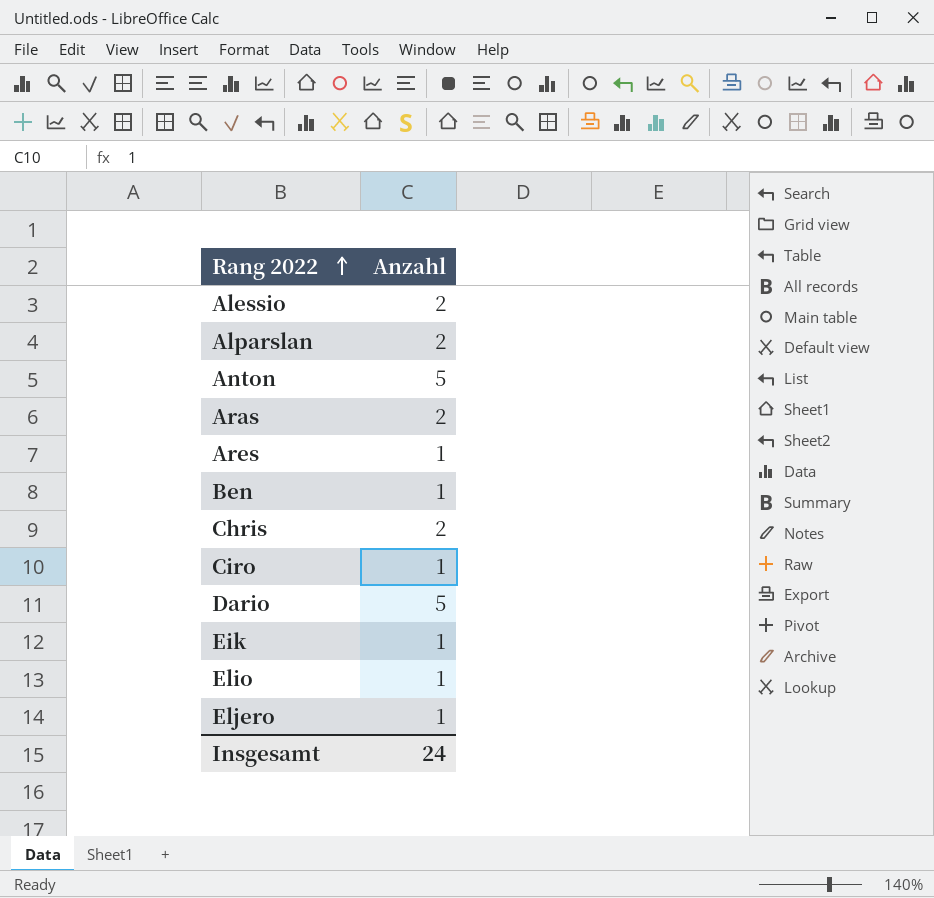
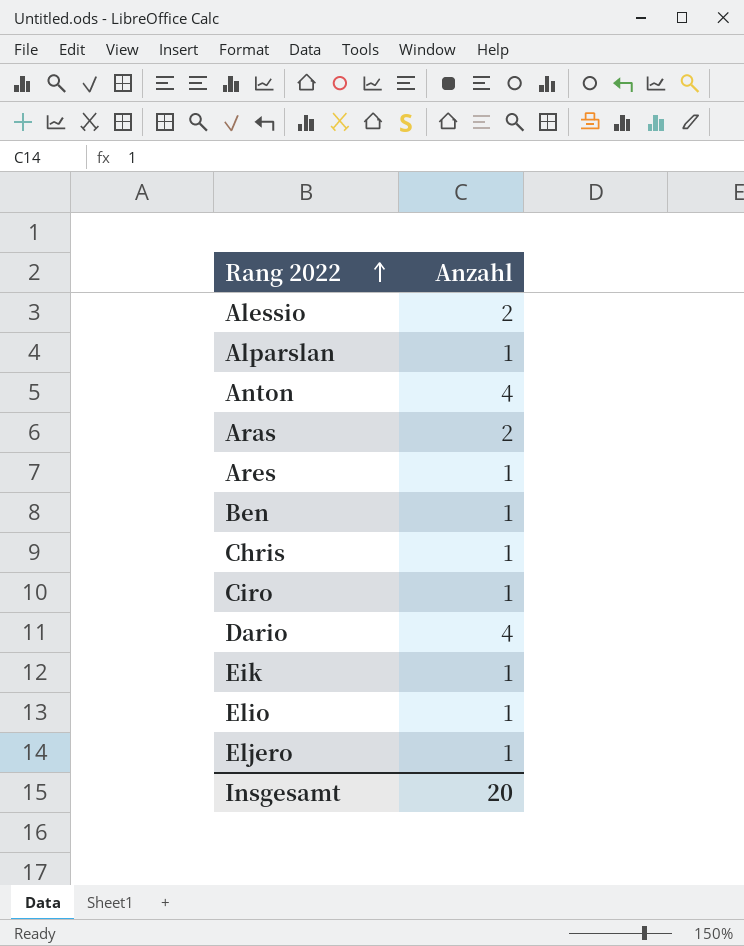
Alparslan | Anzahl: 2 -> 1
Anton | Anzahl: 5 -> 4
Chris | Anzahl: 2 -> 1
Dario | Anzahl: 5 -> 4
Insgesamt | Anzahl: 24 -> 20

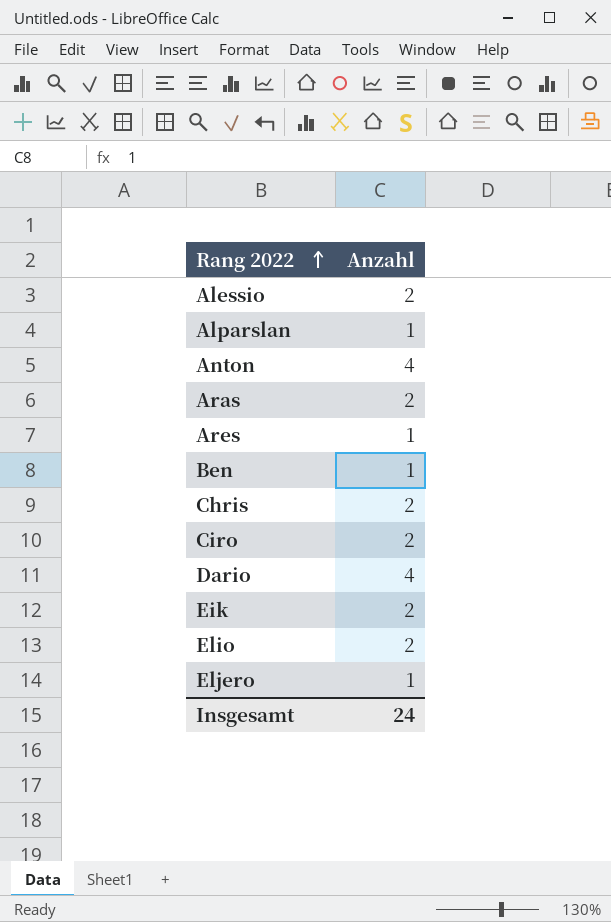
Chris | Anzahl: 1 -> 2
Ciro | Anzahl: 1 -> 2
Eik | Anzahl: 1 -> 2
Elio | Anzahl: 1 -> 2
Insgesamt | Anzahl: 20 -> 24

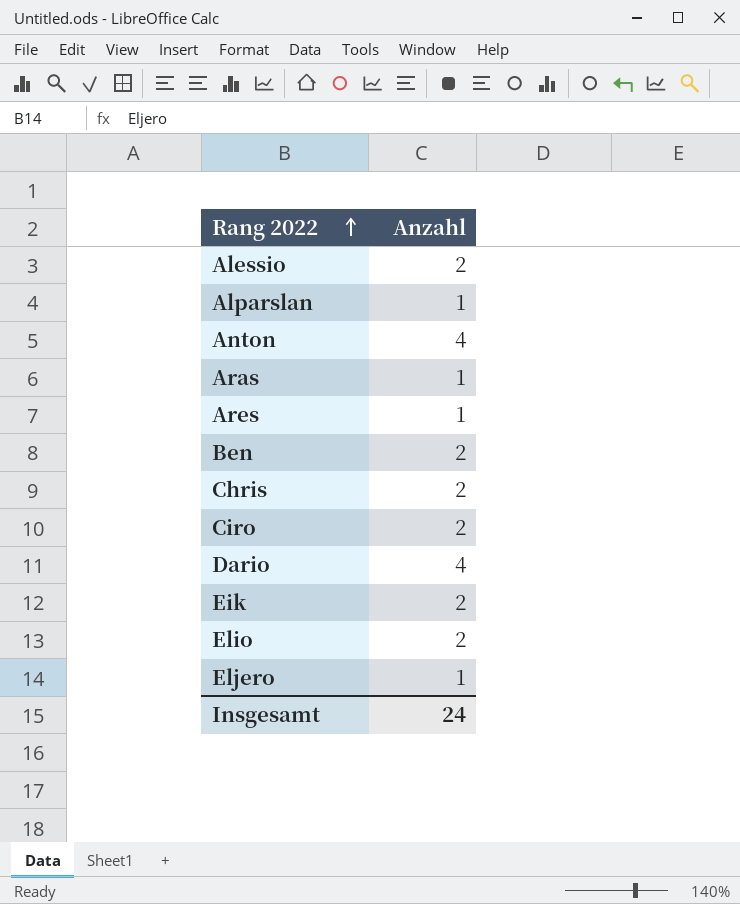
Aras | Anzahl: 2 -> 1
Ben | Anzahl: 1 -> 2

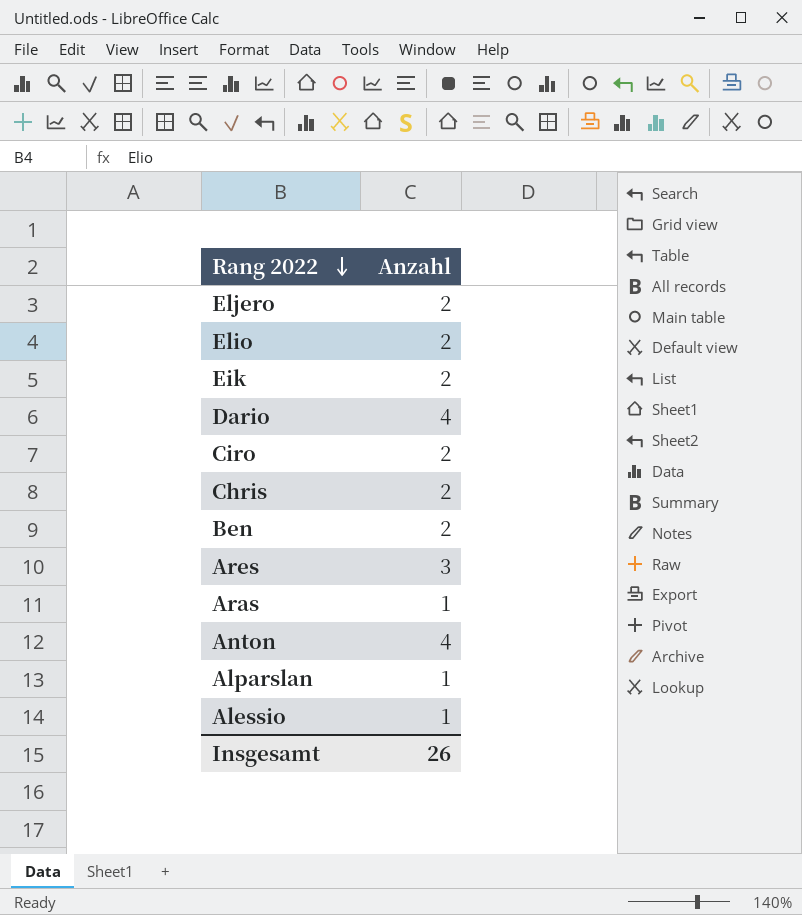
row order: Rang 2022 ascending -> Rang 2022 descending
Eljero | Anzahl: 1 -> 2
Ares | Anzahl: 1 -> 3
Alessio | Anzahl: 2 -> 1
Insgesamt | Anzahl: 24 -> 26

